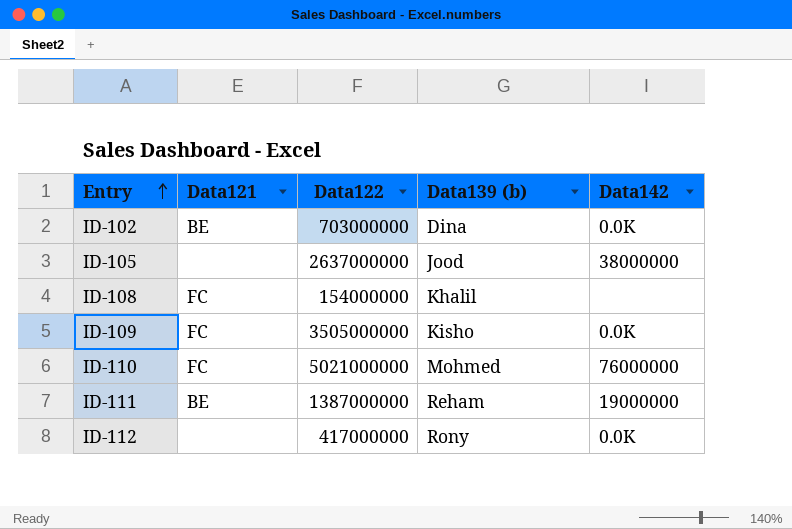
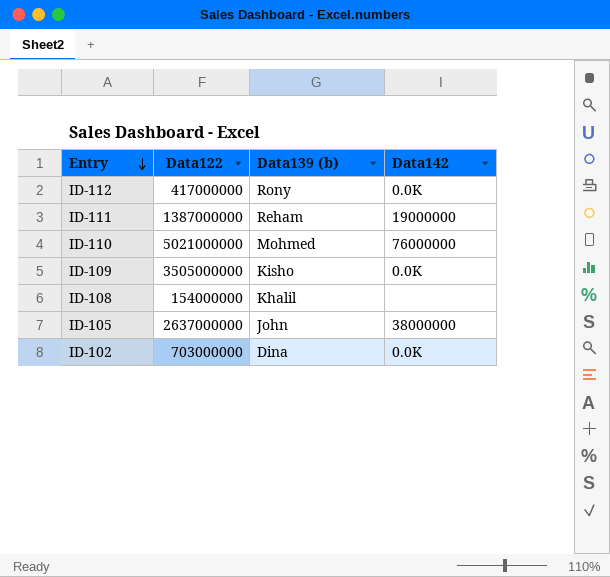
row order: Entry ascending -> Entry descending
column Data121 | position: 2 -> none
ID-105 | Data139 (b): Jood -> John

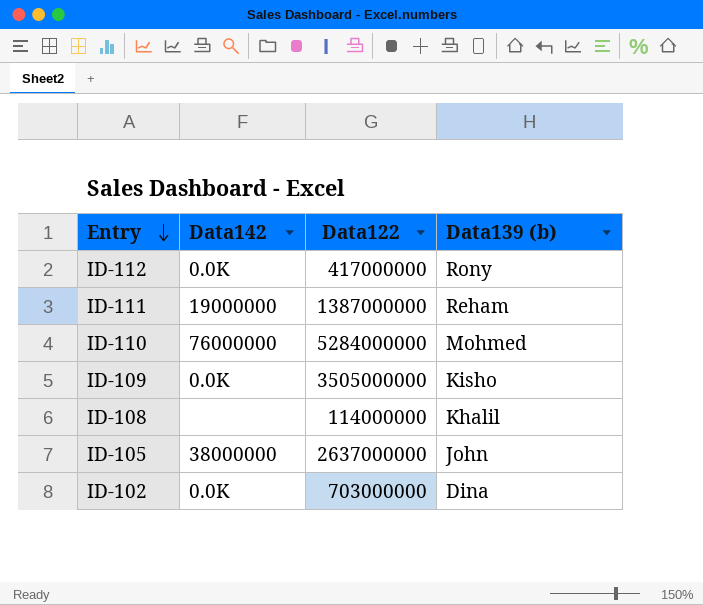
column Data142 | position: 4 -> 2
ID-110 | Data122: 5021000000 -> 5284000000
ID-108 | Data122: 154000000 -> 114000000

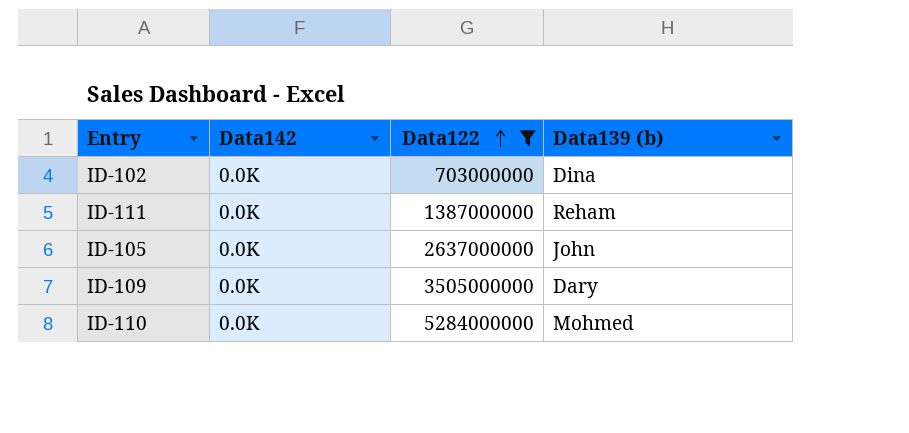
filter: none -> Data122 >= 703000000
row order: Entry descending -> Data122 ascending
ID-111 | Data142: 19000000 -> 0.0K
ID-105 | Data142: 38000000 -> 0.0K
ID-109 | Data139 (b): Kisho -> Dary
ID-110 | Data142: 76000000 -> 0.0K

